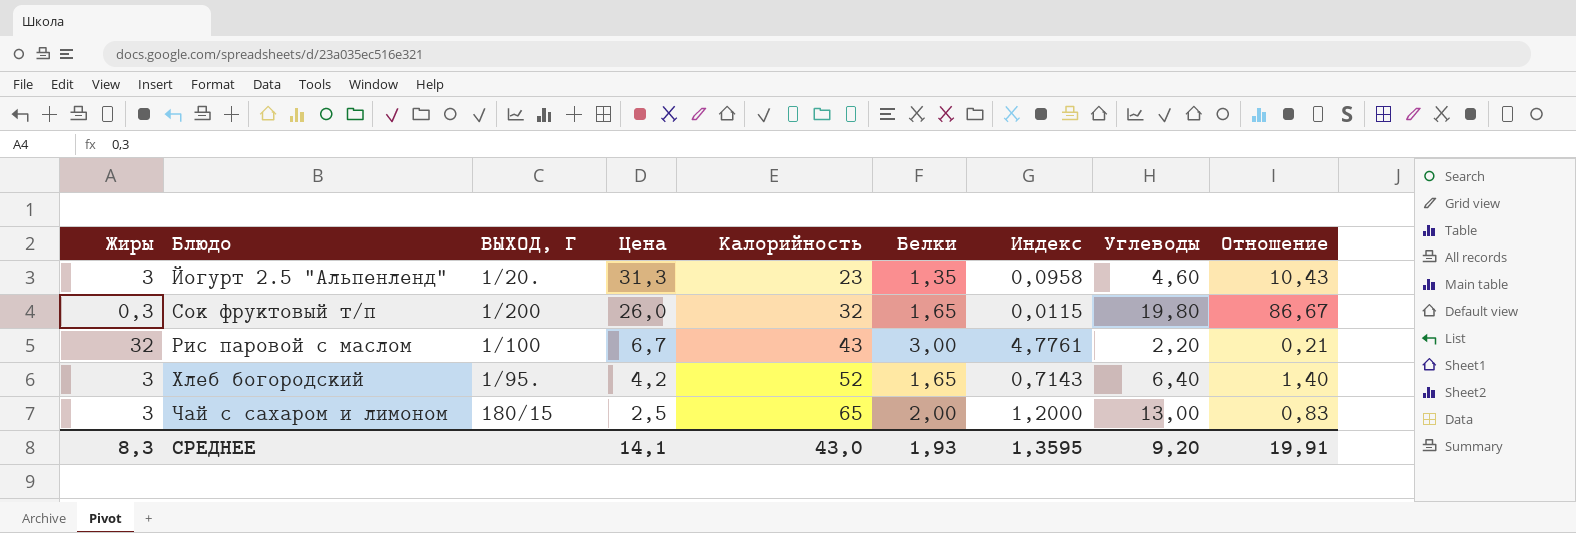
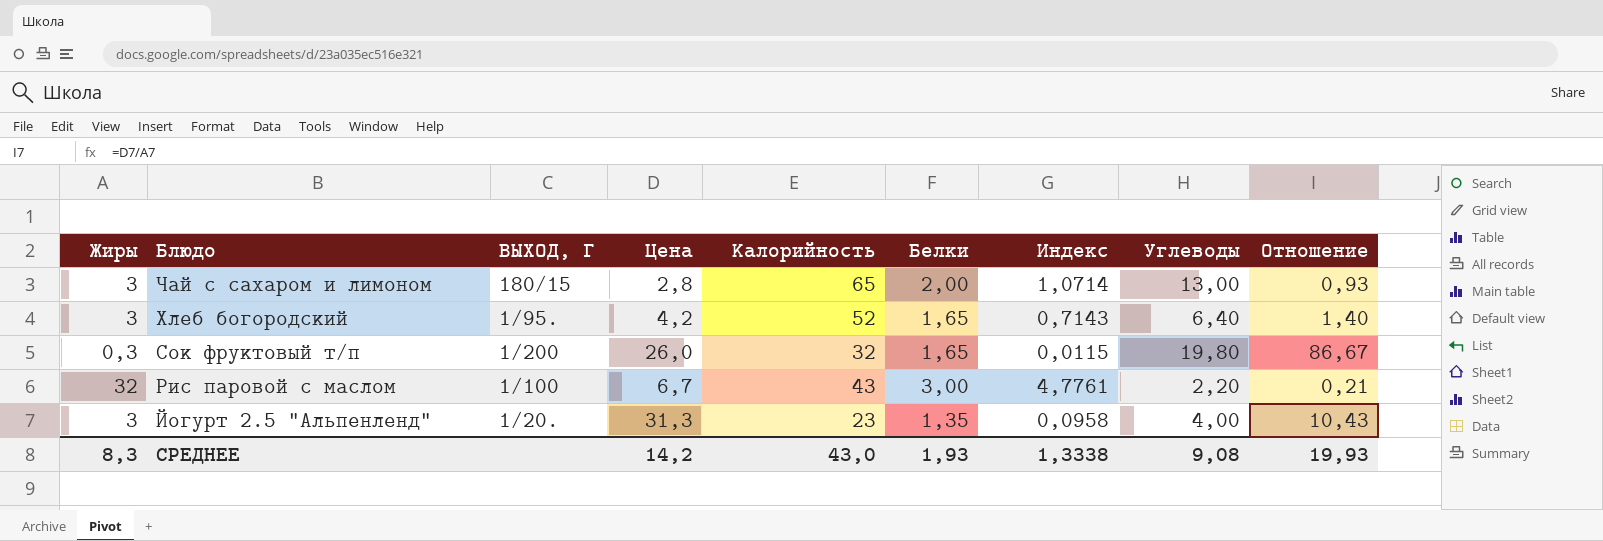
row order: Цена descending -> Блюдо descending
Чай с сахаром и лимоном | Цена: 2,5 -> 2,8
Чай с сахаром и лимоном | Индекс: 1,2000 -> 1,0714
Чай с сахаром и лимоном | Отношение: 0,83 -> 0,93
Йогурт 2.5 "Альпенленд" | Углеводы: 4,60 -> 4,00
СРЕДНЕЕ | Цена: 14,1 -> 14,2
СРЕДНЕЕ | Индекс: 1,3595 -> 1,3338
СРЕДНЕЕ | Углеводы: 9,20 -> 9,08
СРЕДНЕЕ | Отношение: 19,91 -> 19,93

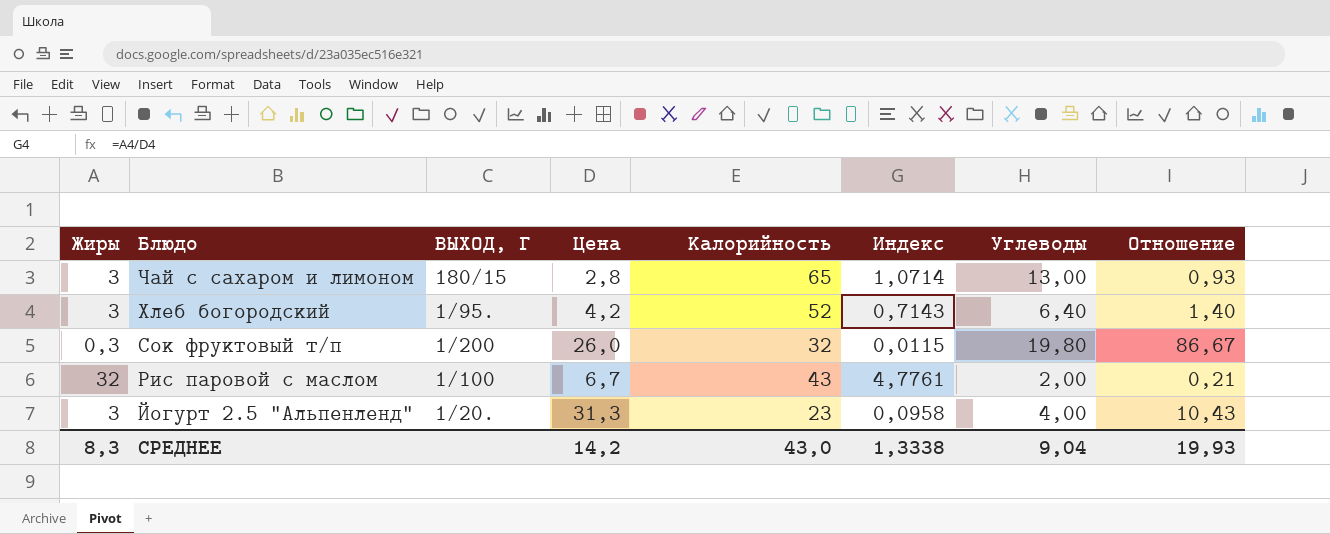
column Белки | position: 6 -> none
Рис паровой с маслом | Углеводы: 2,20 -> 2,00
СРЕДНЕЕ | Углеводы: 9,08 -> 9,04

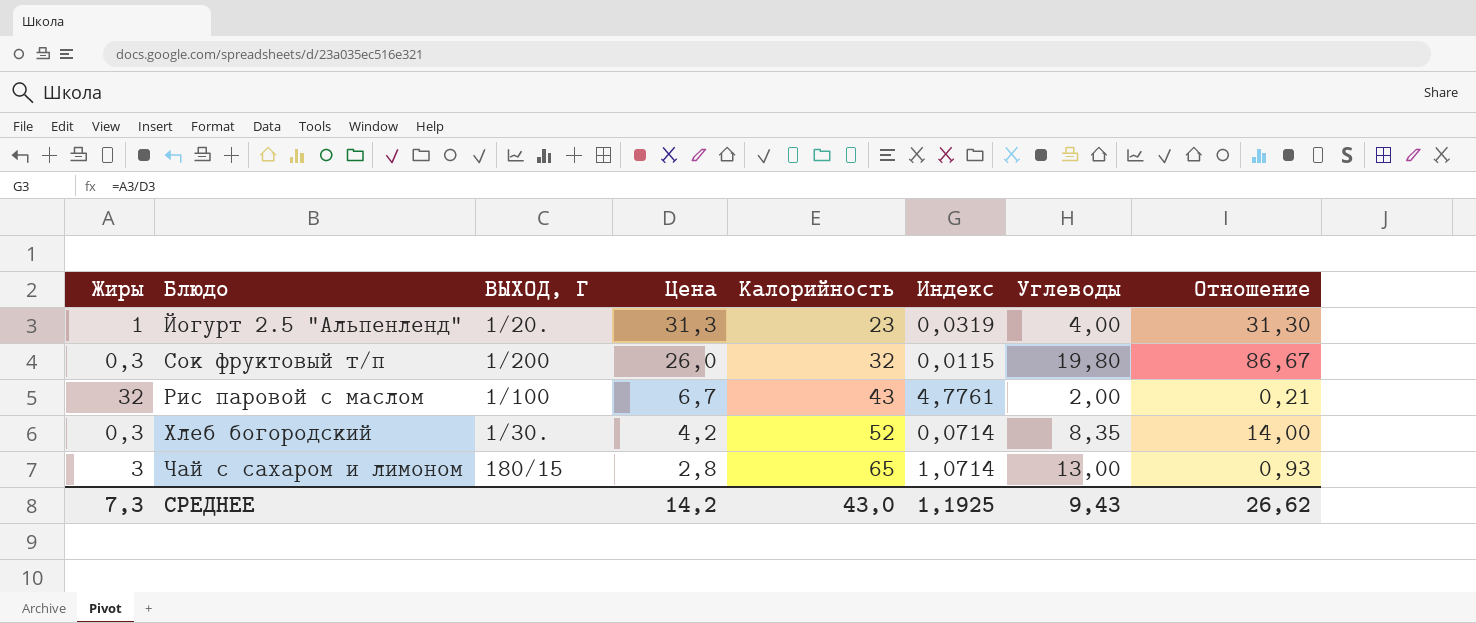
row order: Блюдо descending -> Цена descending
Йогурт 2.5 "Альпенленд" | Жиры: 3 -> 1
Йогурт 2.5 "Альпенленд" | Индекс: 0,0958 -> 0,0319
Йогурт 2.5 "Альпенленд" | Отношение: 10,43 -> 31,30
Хлеб богородский | Жиры: 3 -> 0,3
Хлеб богородский | ВЫХОД, Г: 1/95. -> 1/30.
Хлеб богородский | Индекс: 0,7143 -> 0,0714
Хлеб богородский | Углеводы: 6,40 -> 8,35
Хлеб богородский | Отношение: 1,40 -> 14,00
СРЕДНЕЕ | Жиры: 8,3 -> 7,3
СРЕДНЕЕ | Индекс: 1,3338 -> 1,1925
СРЕДНЕЕ | Углеводы: 9,04 -> 9,43
СРЕДНЕЕ | Отношение: 19,93 -> 26,62

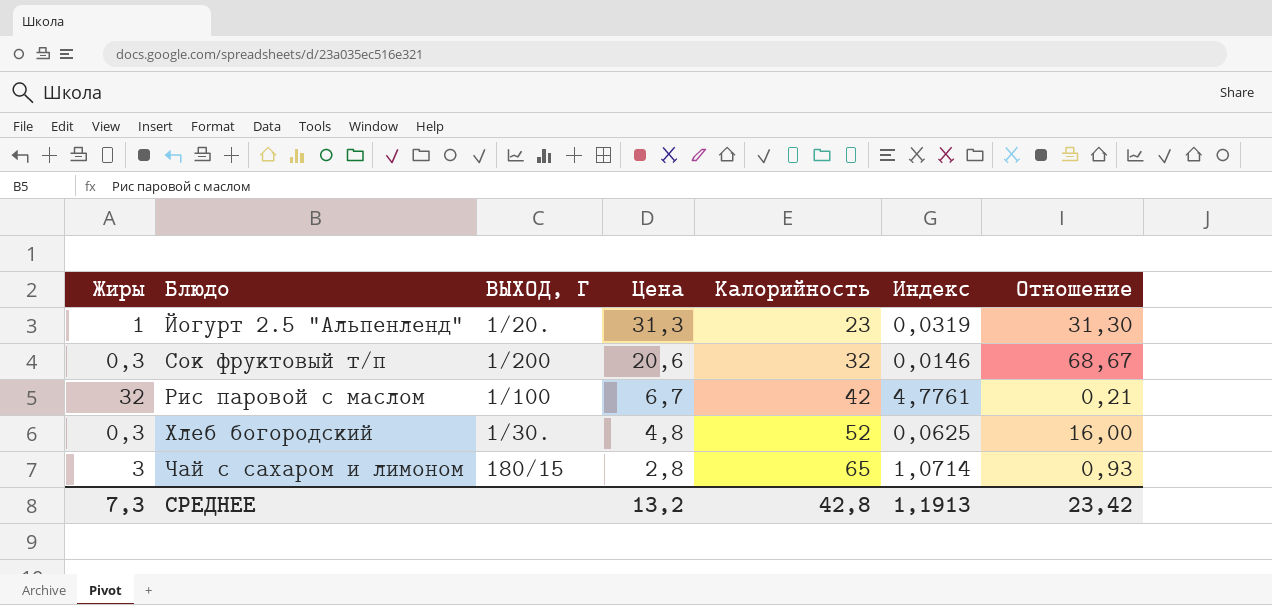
column Углеводы | position: 7 -> none
Сок фруктовый т/п | Цена: 26,0 -> 20,6
Сок фруктовый т/п | Индекс: 0,0115 -> 0,0146
Сок фруктовый т/п | Отношение: 86,67 -> 68,67
Рис паровой с маслом | Калорийность: 43 -> 42
Хлеб богородский | Цена: 4,2 -> 4,8
Хлеб богородский | Индекс: 0,0714 -> 0,0625
Хлеб богородский | Отношение: 14,00 -> 16,00
СРЕДНЕЕ | Цена: 14,2 -> 13,2
СРЕДНЕЕ | Калорийность: 43,0 -> 42,8
СРЕДНЕЕ | Индекс: 1,1925 -> 1,1913
СРЕДНЕЕ | Отношение: 26,62 -> 23,42

